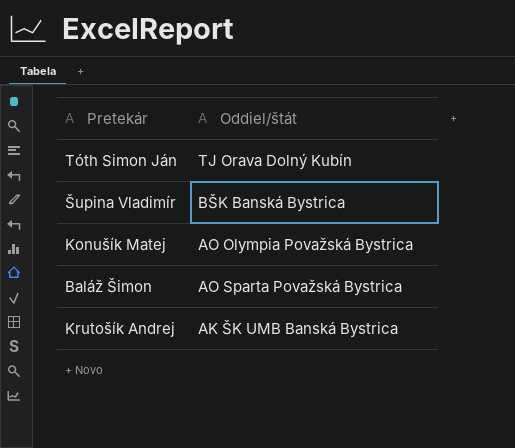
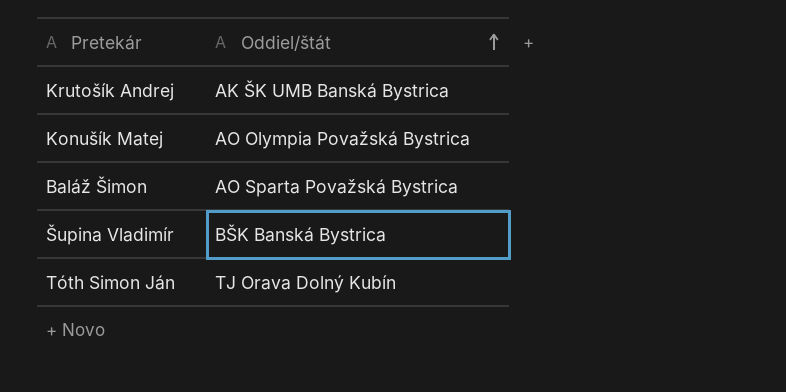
row order: none -> Oddiel/štát ascending

